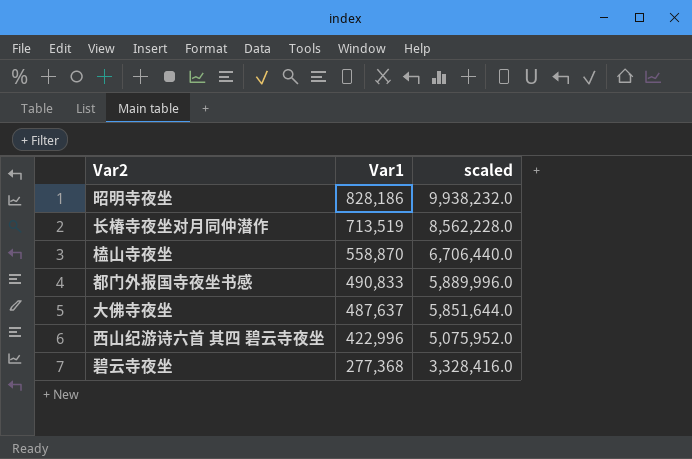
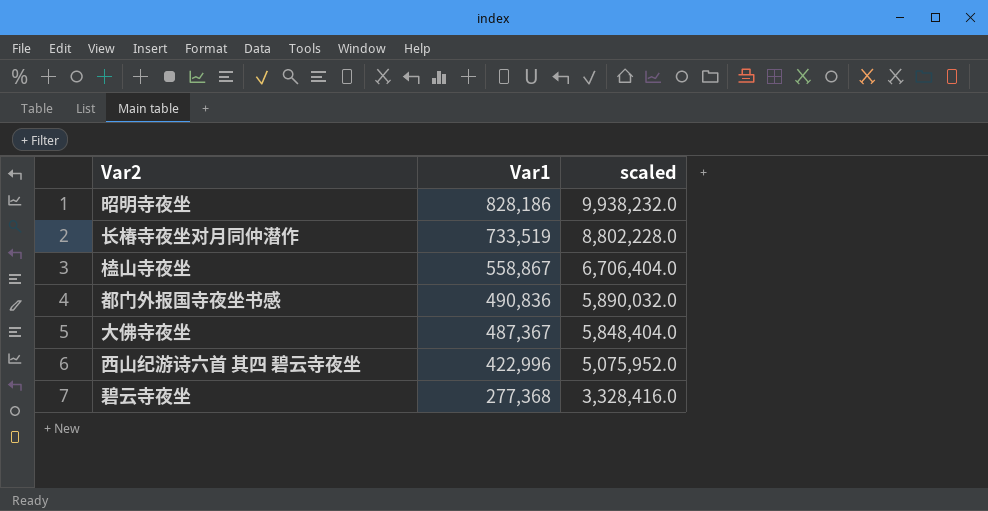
长椿寺夜坐对月同仲潜作 | Var1: 713,519 -> 733,519
长椿寺夜坐对月同仲潜作 | scaled: 8,562,228.0 -> 8,802,228.0
榼山寺夜坐 | Var1: 558,870 -> 558,867
榼山寺夜坐 | scaled: 6,706,440.0 -> 6,706,404.0
都门外报国寺夜坐书感 | Var1: 490,833 -> 490,836
都门外报国寺夜坐书感 | scaled: 5,889,996.0 -> 5,890,032.0
大佛寺夜坐 | Var1: 487,637 -> 487,367
大佛寺夜坐 | scaled: 5,851,644.0 -> 5,848,404.0

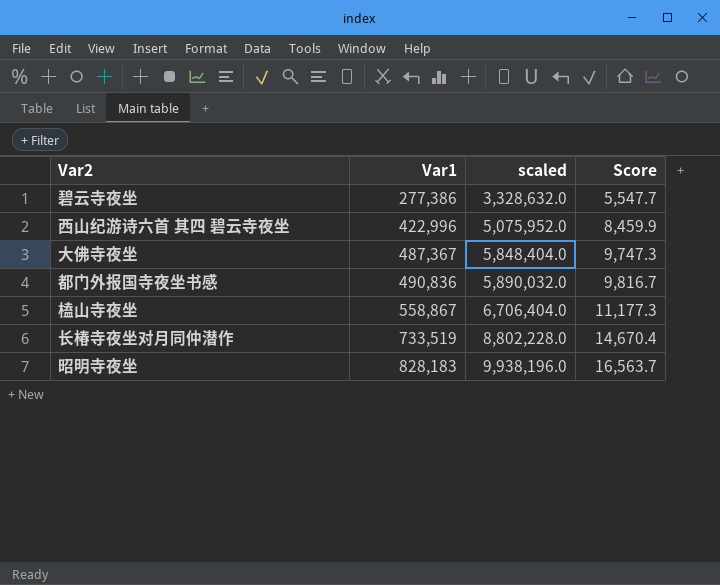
row order: Var1 descending -> Var1 ascending
column Score | formula: none -> [Var1] * 0.02
碧云寺夜坐 | Var1: 277,368 -> 277,386
碧云寺夜坐 | scaled: 3,328,416.0 -> 3,328,632.0
昭明寺夜坐 | Var1: 828,186 -> 828,183
昭明寺夜坐 | scaled: 9,938,232.0 -> 9,938,196.0

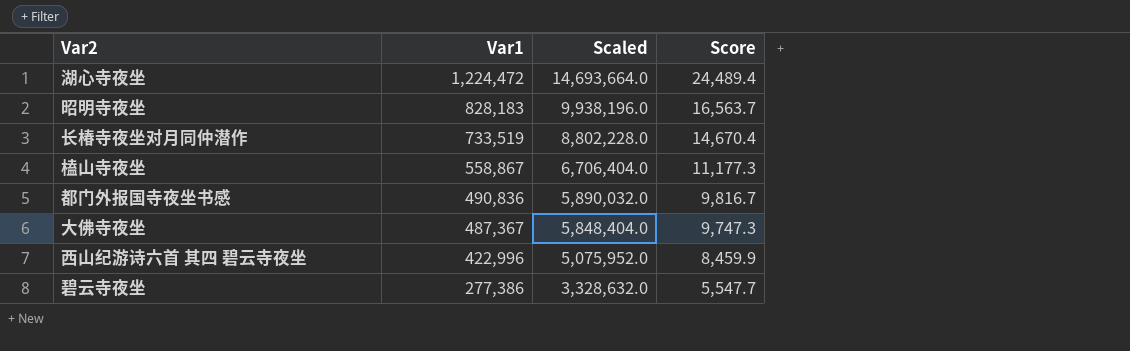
row order: Var1 ascending -> Var1 descending
column name: scaled -> Scaled
row 湖心寺夜坐: none -> 1,224,472 | 14,693,664.0 | 24,489.4

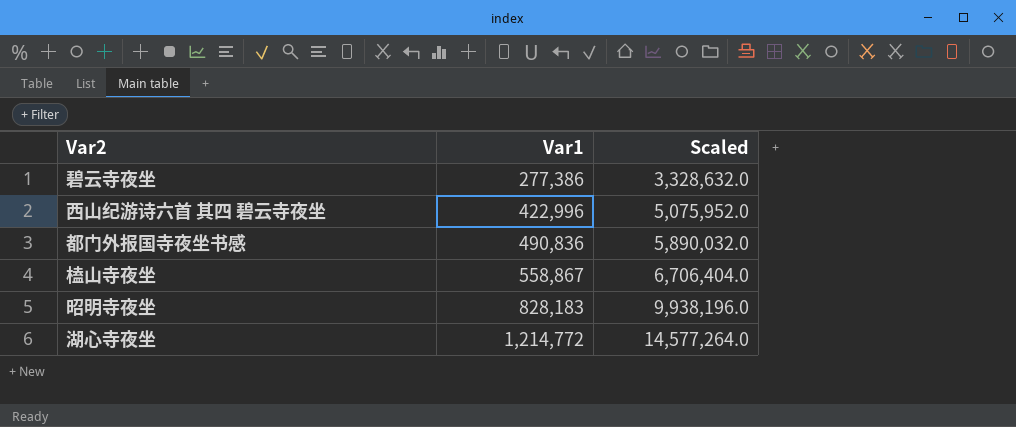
row order: Var1 descending -> Var1 ascending
column Score | formula: [Var1] * 0.02 -> none
row 长椿寺夜坐对月同仲潜作: 733,519 | 8,802,228.0 | 14,670.4 -> none
row 大佛寺夜坐: 487,367 | 5,848,404.0 | 9,747.3 -> none
湖心寺夜坐 | Var1: 1,224,472 -> 1,214,772
湖心寺夜坐 | Scaled: 14,693,664.0 -> 14,577,264.0

